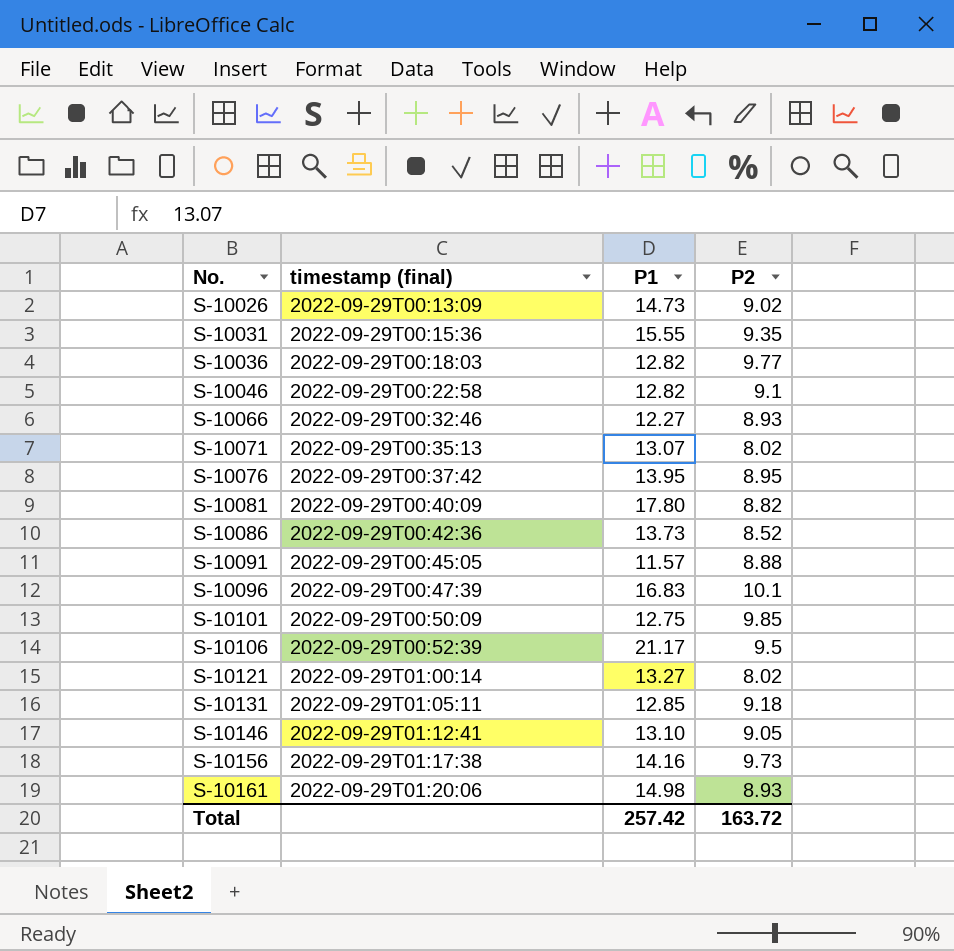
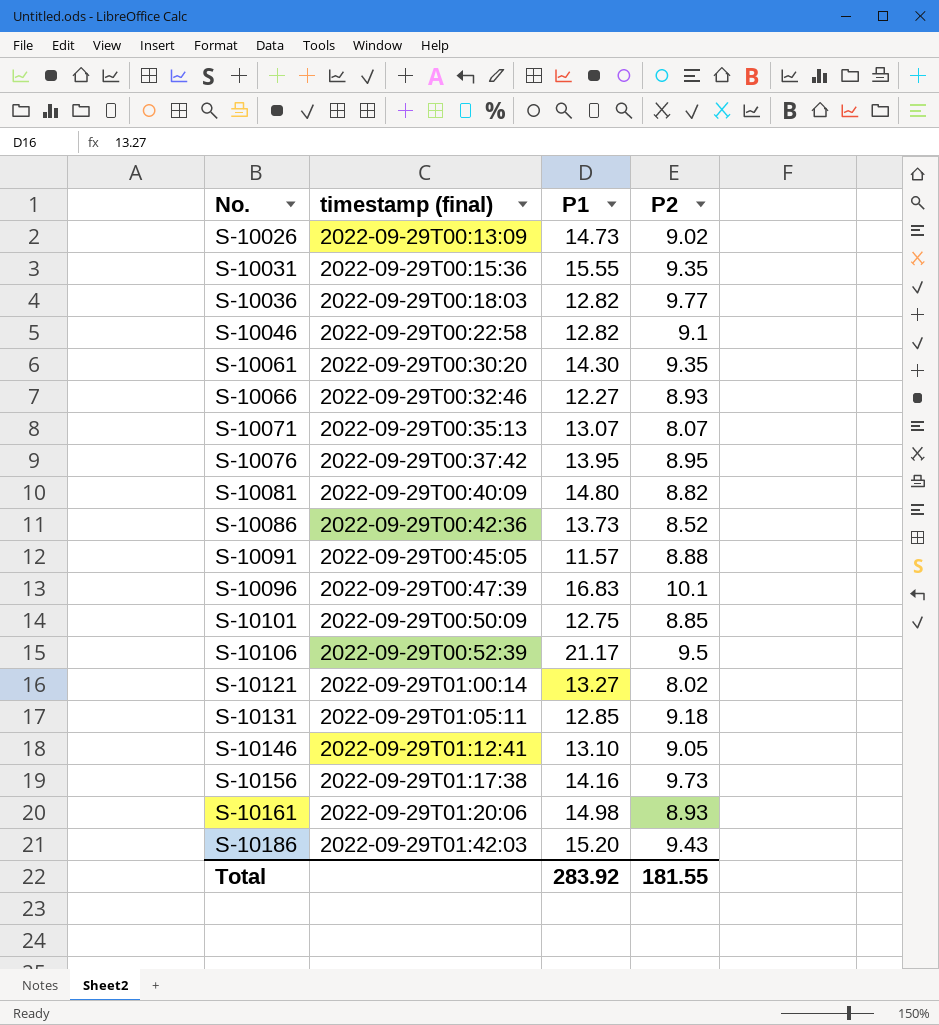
row S-10061: none -> 2022-09-29T00:30:20 | 14.30 | 9.35
S-10071 | P2: 8.02 -> 8.07
S-10081 | P1: 17.80 -> 14.80
S-10101 | P2: 9.85 -> 8.85
row S-10186: none -> 2022-09-29T01:42:03 | 15.20 | 9.43
Total | P1: 257.42 -> 283.92
Total | P2: 163.72 -> 181.55

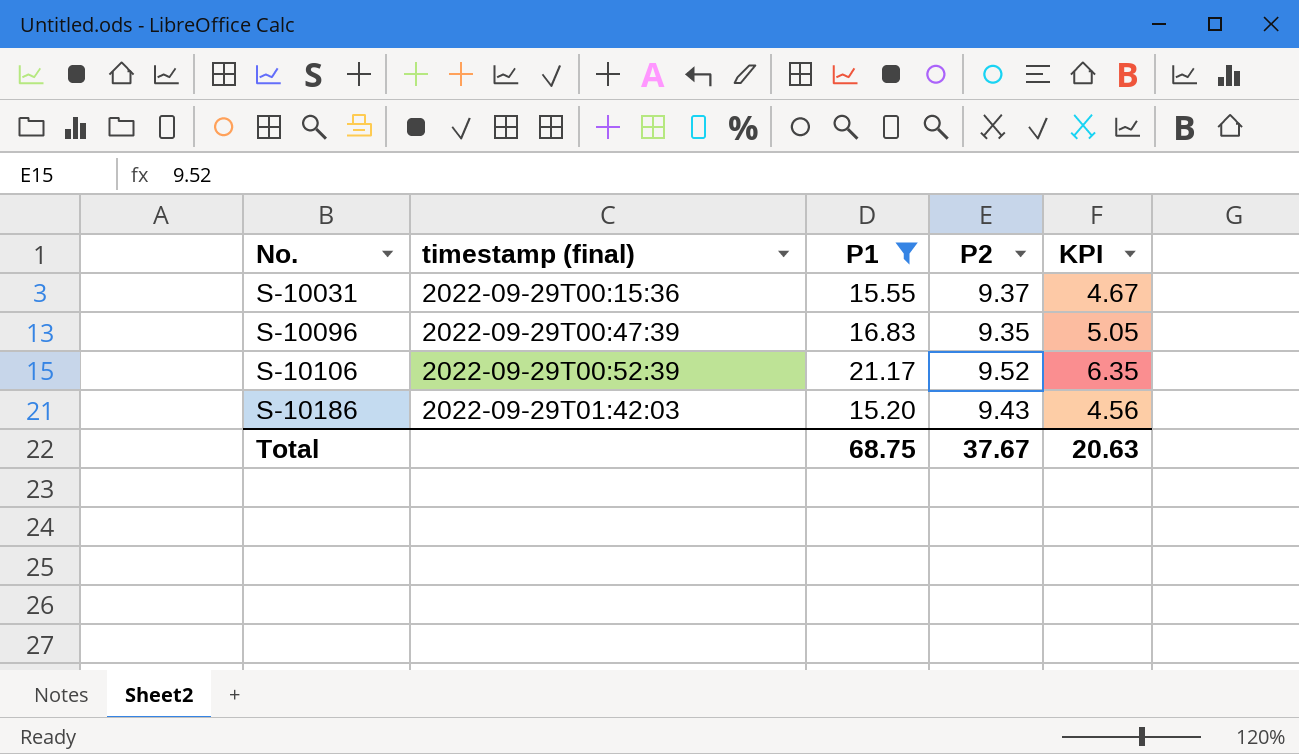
filter: none -> P1 >= 15.20
column KPI | formula: none -> [P1] * 0.3
S-10031 | P2: 9.35 -> 9.37
S-10096 | P2: 10.1 -> 9.35
S-10106 | P2: 9.5 -> 9.52
Total | P1: 283.92 -> 68.75
Total | P2: 181.55 -> 37.67

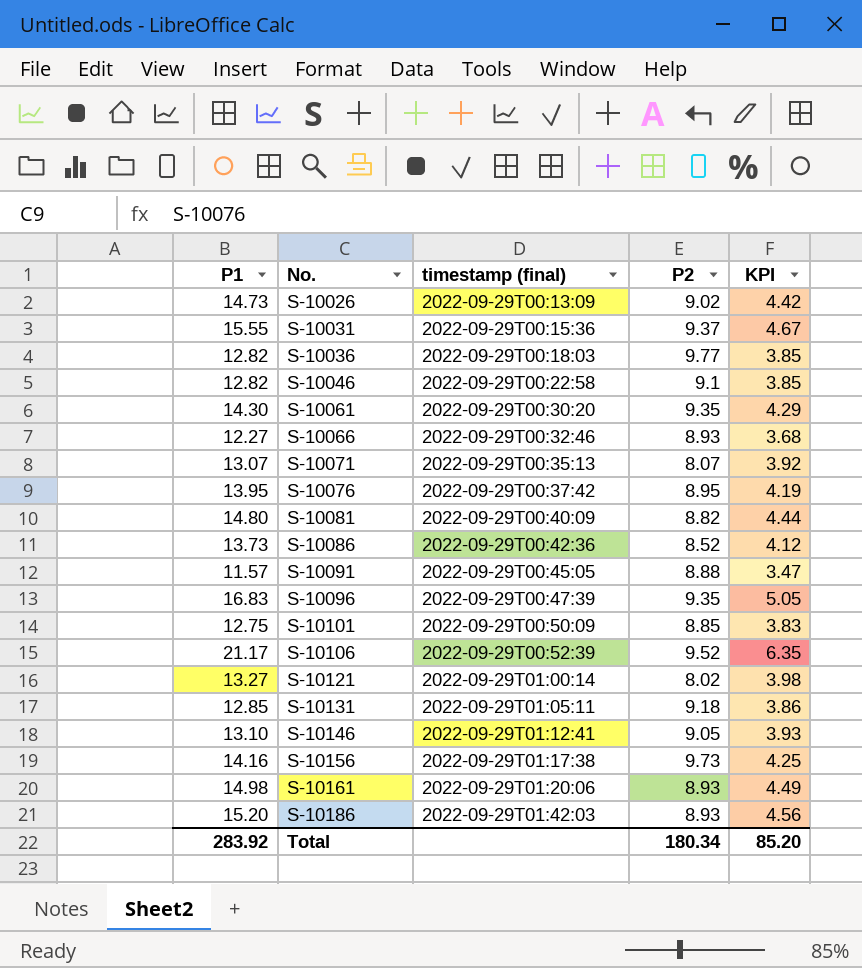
filter: P1 >= 15.20 -> none
column P1 | position: 3 -> 1
S-10186 | P2: 9.43 -> 8.93
Total | P1: 68.75 -> 283.92
Total | P2: 37.67 -> 180.34
Total | KPI: 20.63 -> 85.20

